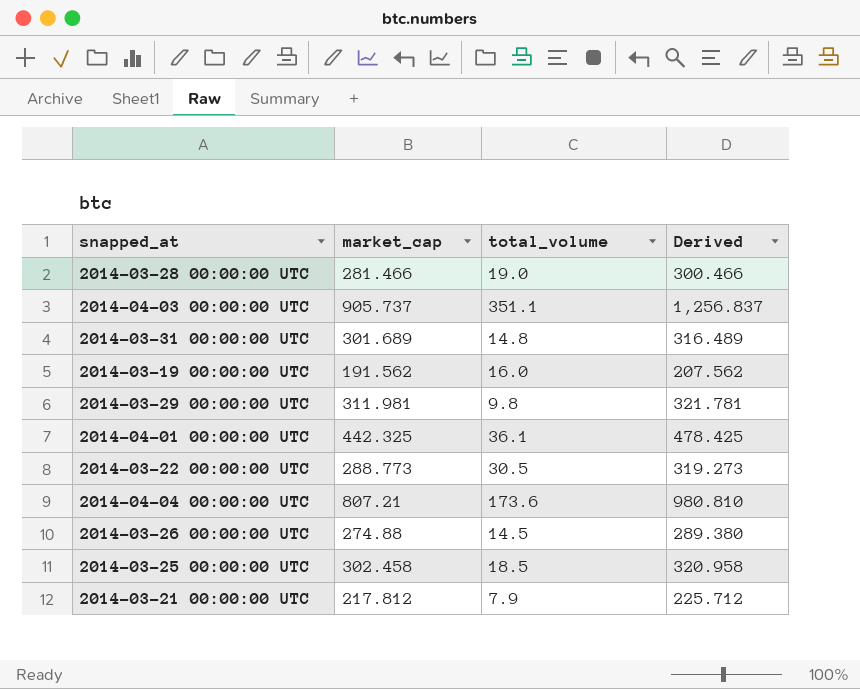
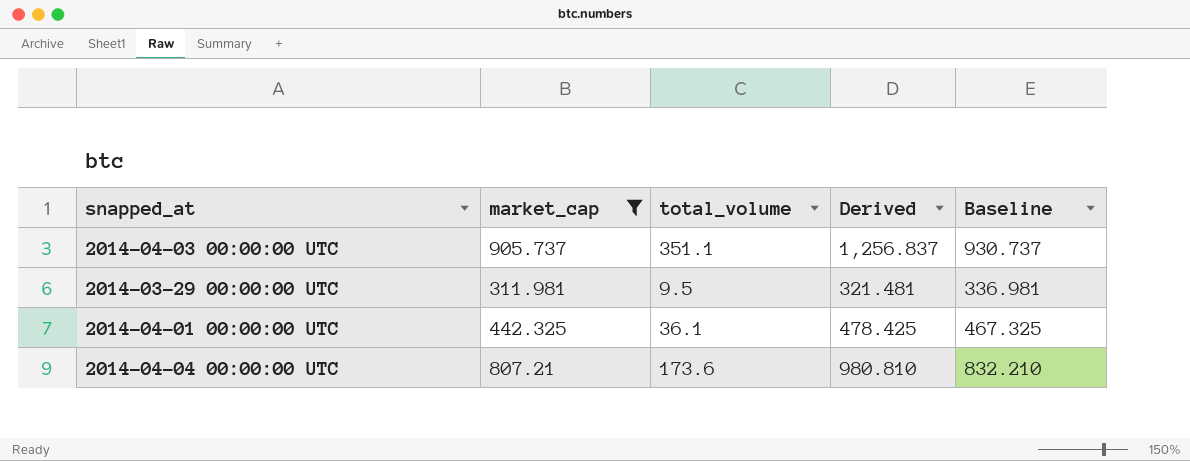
filter: none -> market_cap >= 311.981
column Baseline | formula: none -> [market_cap] + 25
2014-03-29 00:00:00 UTC | total_volume: 9.8 -> 9.5
2014-03-29 00:00:00 UTC | Derived: 321.781 -> 321.481

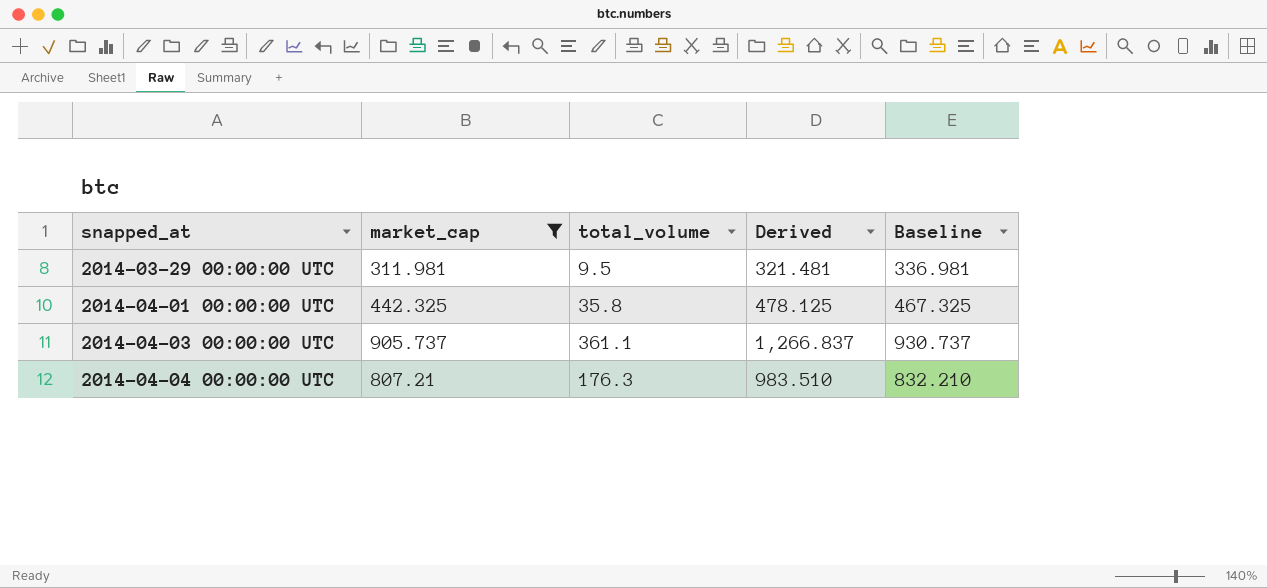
row order: none -> snapped_at ascending
2014-04-01 00:00:00 UTC | total_volume: 36.1 -> 35.8
2014-04-01 00:00:00 UTC | Derived: 478.425 -> 478.125
2014-04-03 00:00:00 UTC | total_volume: 351.1 -> 361.1
2014-04-03 00:00:00 UTC | Derived: 1,256.837 -> 1,266.837
2014-04-04 00:00:00 UTC | total_volume: 173.6 -> 176.3
2014-04-04 00:00:00 UTC | Derived: 980.810 -> 983.510

